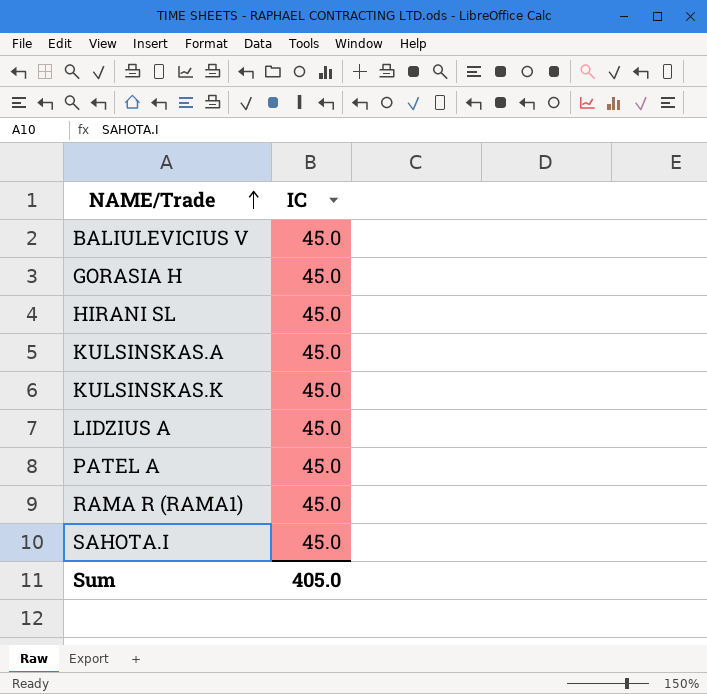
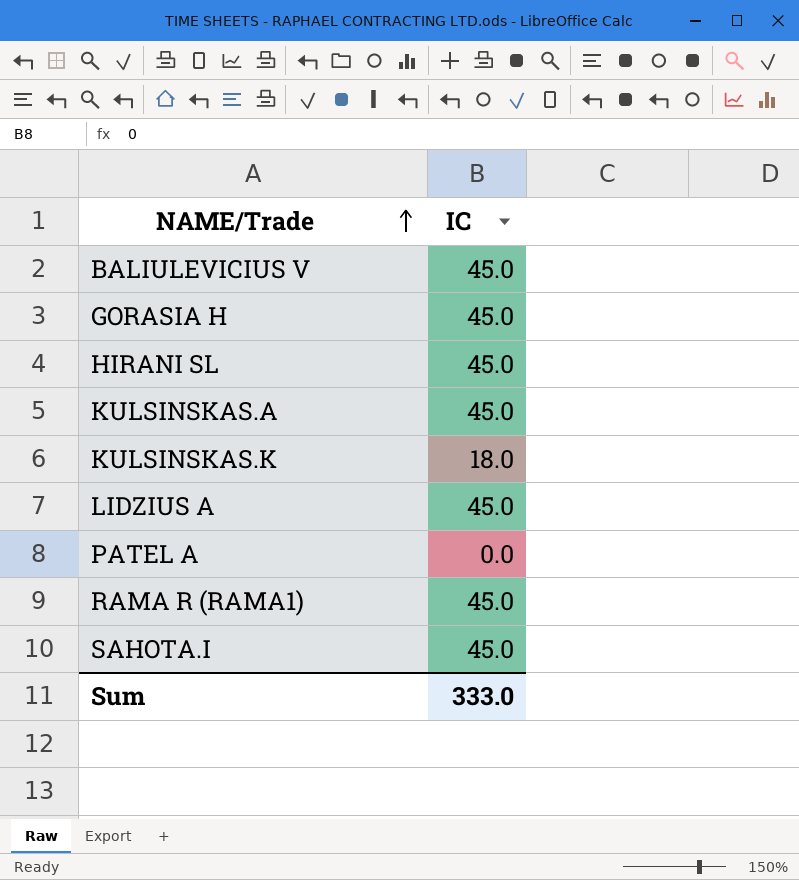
KULSINSKAS.K | IC: 45.0 -> 18.0
PATEL A | IC: 45.0 -> 0.0
Sum | IC: 405.0 -> 333.0

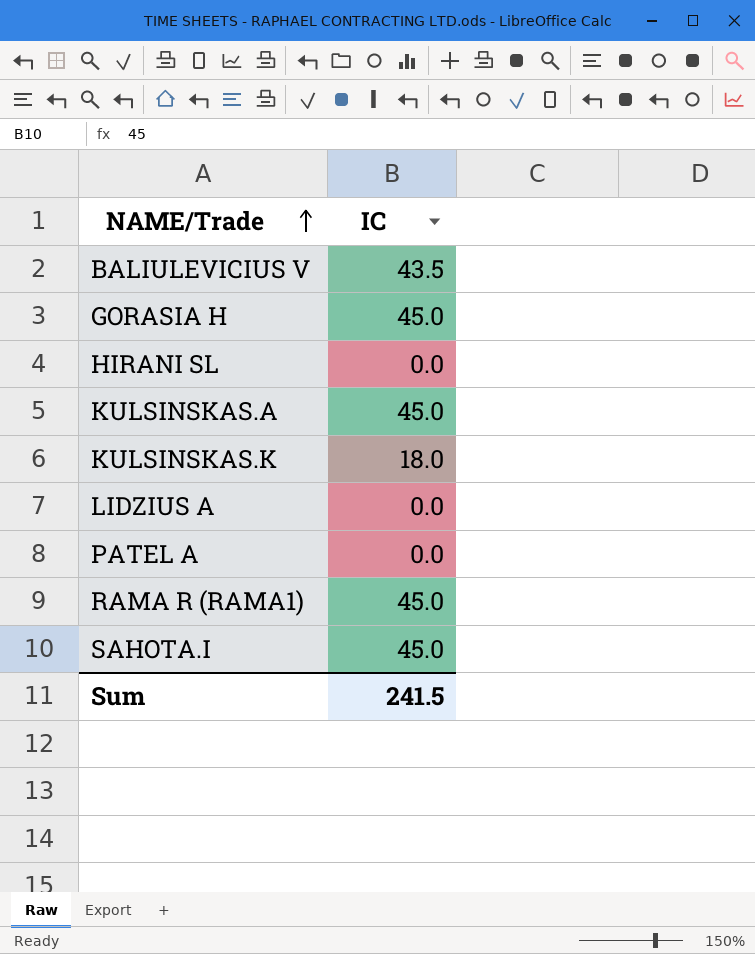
BALIULEVICIUS V | IC: 45.0 -> 43.5
HIRANI SL | IC: 45.0 -> 0.0
LIDZIUS A | IC: 45.0 -> 0.0
Sum | IC: 333.0 -> 241.5

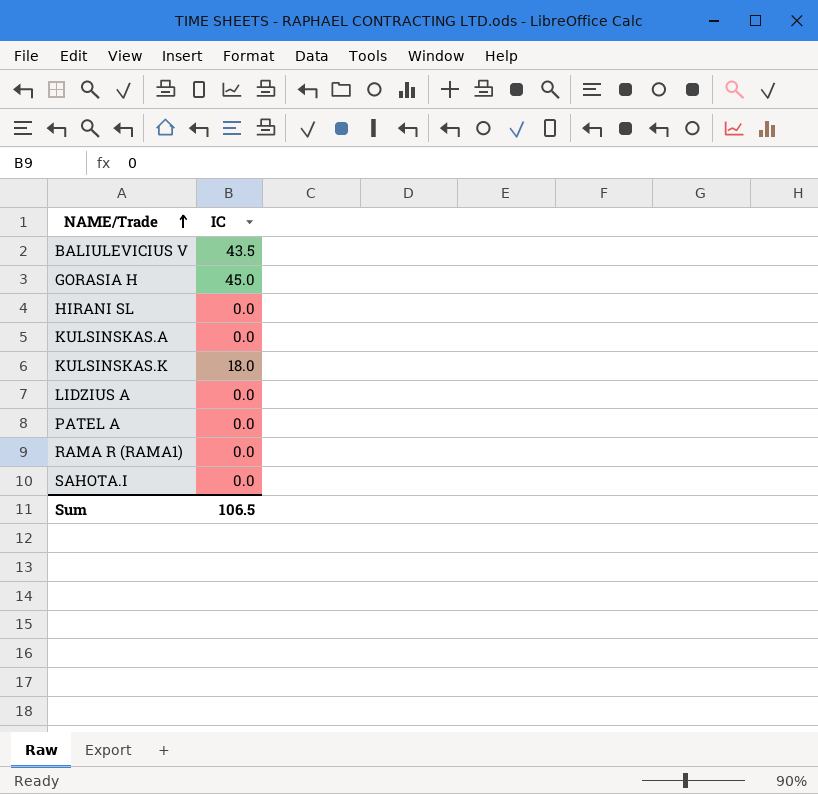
KULSINSKAS.A | IC: 45.0 -> 0.0
RAMA R (RAMA1) | IC: 45.0 -> 0.0
SAHOTA.I | IC: 45.0 -> 0.0
Sum | IC: 241.5 -> 106.5

